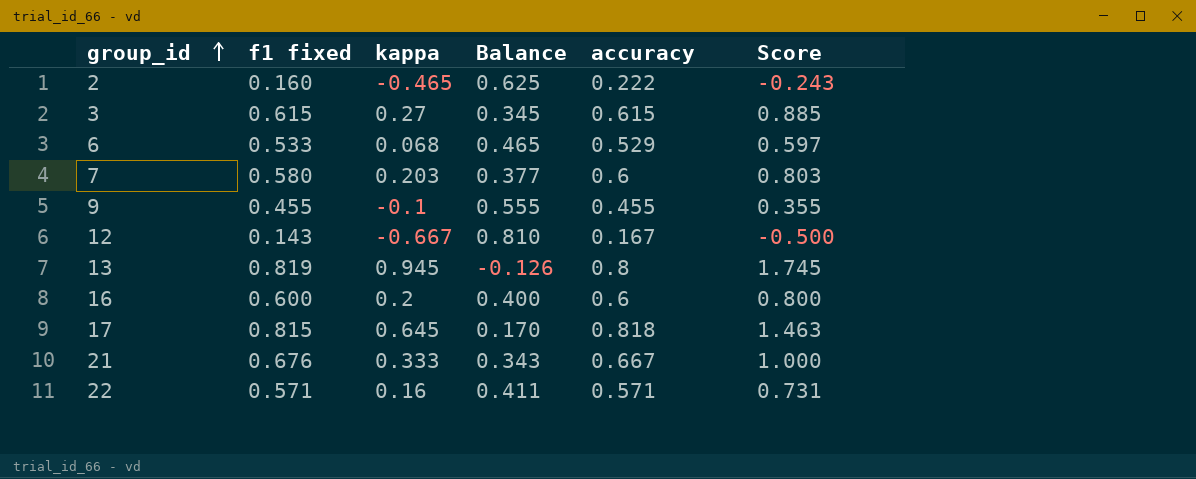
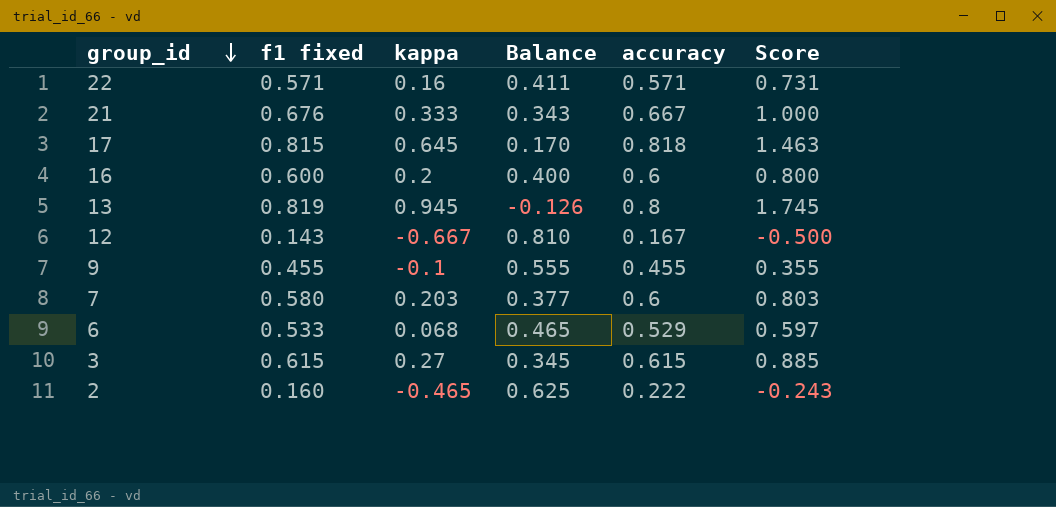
row order: group_id ascending -> group_id descending

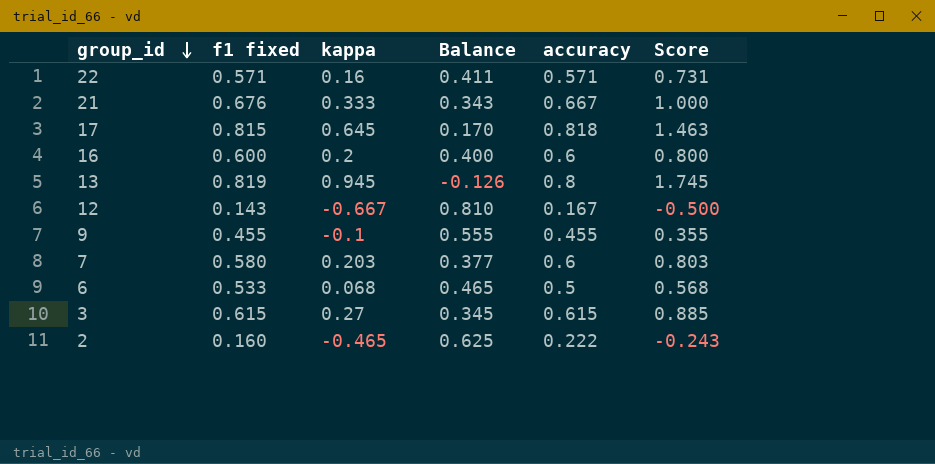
6 | accuracy: 0.529 -> 0.5
6 | Score: 0.597 -> 0.568

